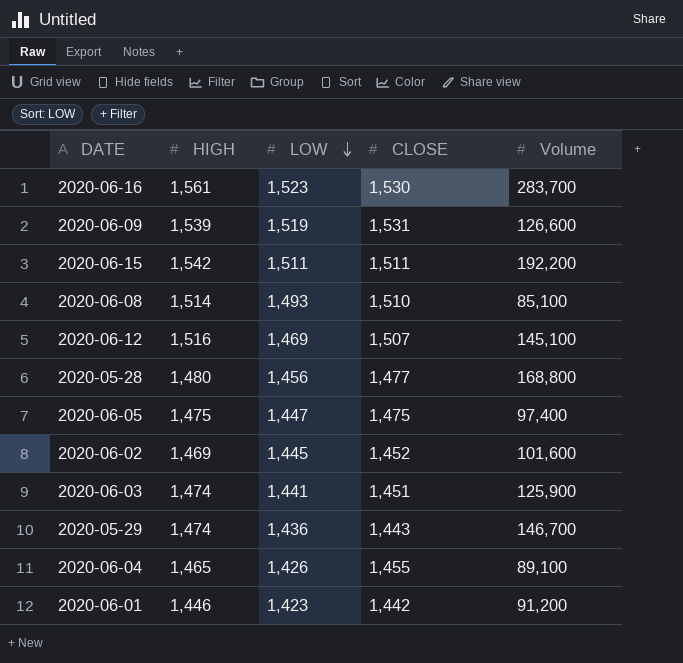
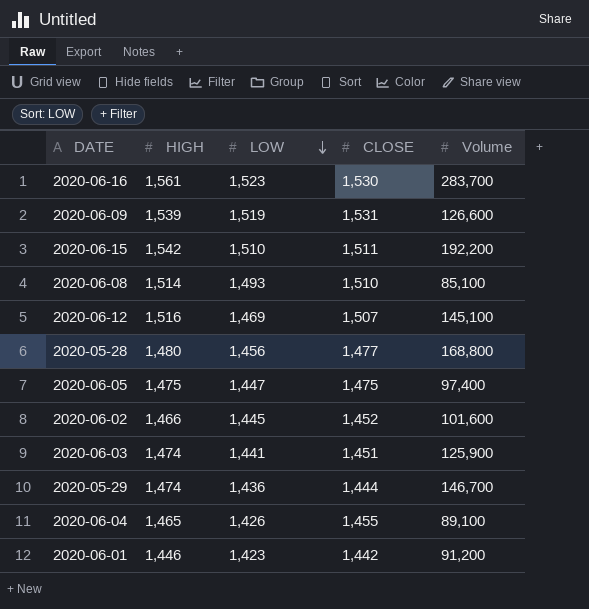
2020-06-15 | LOW: 1,511 -> 1,510
2020-06-02 | HIGH: 1,469 -> 1,466
2020-05-29 | CLOSE: 1,443 -> 1,444

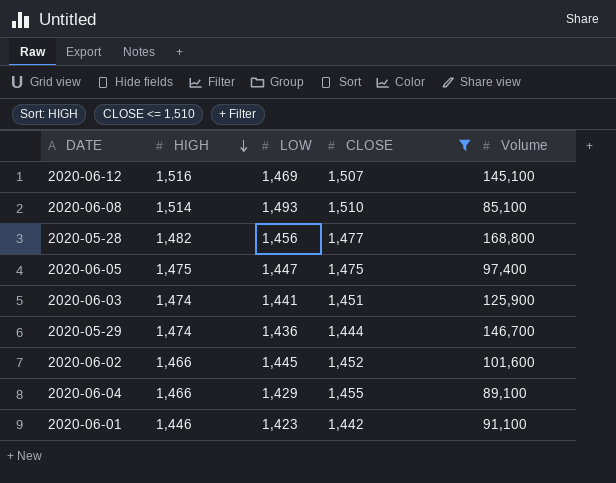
filter: none -> CLOSE <= 1,510
row order: LOW descending -> HIGH descending
2020-05-28 | HIGH: 1,480 -> 1,482
2020-06-04 | HIGH: 1,465 -> 1,466
2020-06-04 | LOW: 1,426 -> 1,429
2020-06-01 | Volume: 91,200 -> 91,100

